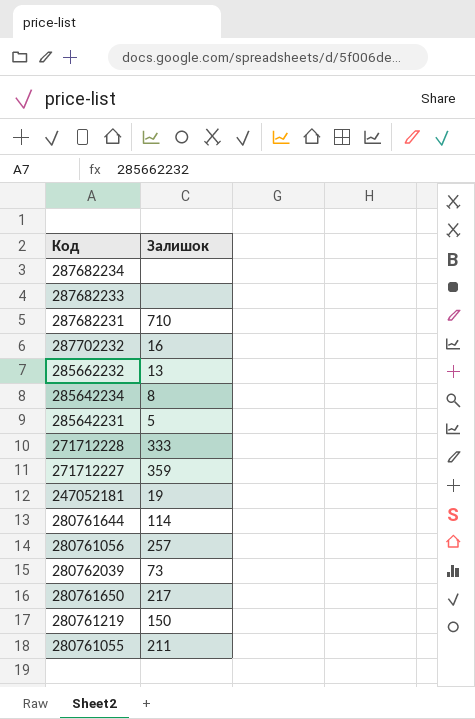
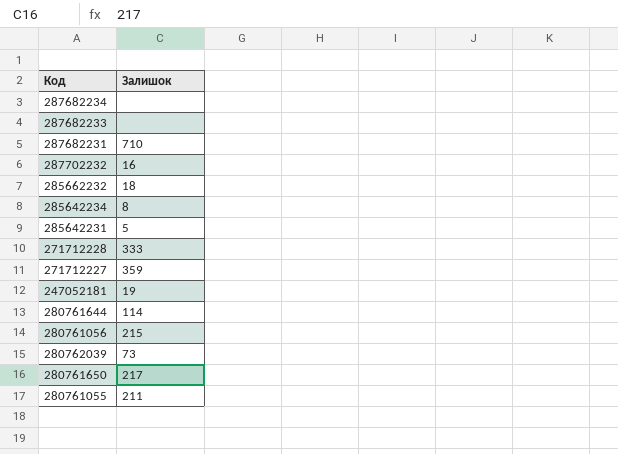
row 280761219: 150 -> none
285662232 | Залишок: 13 -> 18
280761056 | Залишок: 257 -> 215

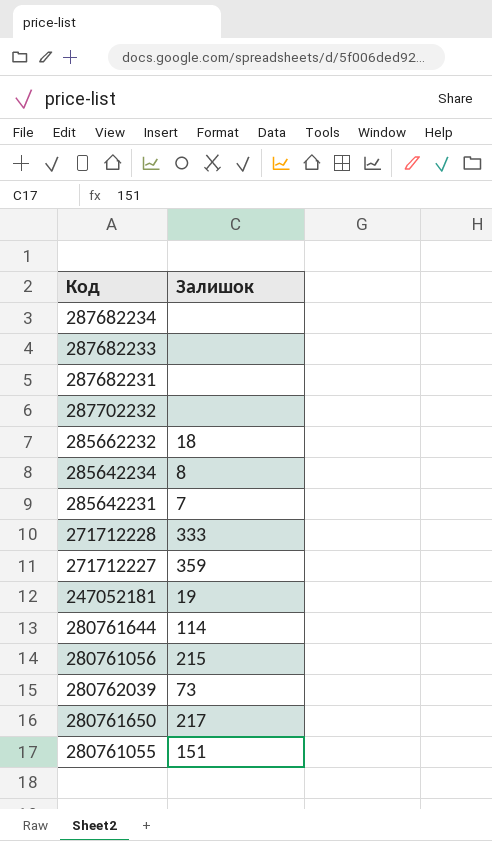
287682231 | Залишок: 710 -> none
287702232 | Залишок: 16 -> none
285642231 | Залишок: 5 -> 7
280761055 | Залишок: 211 -> 151

